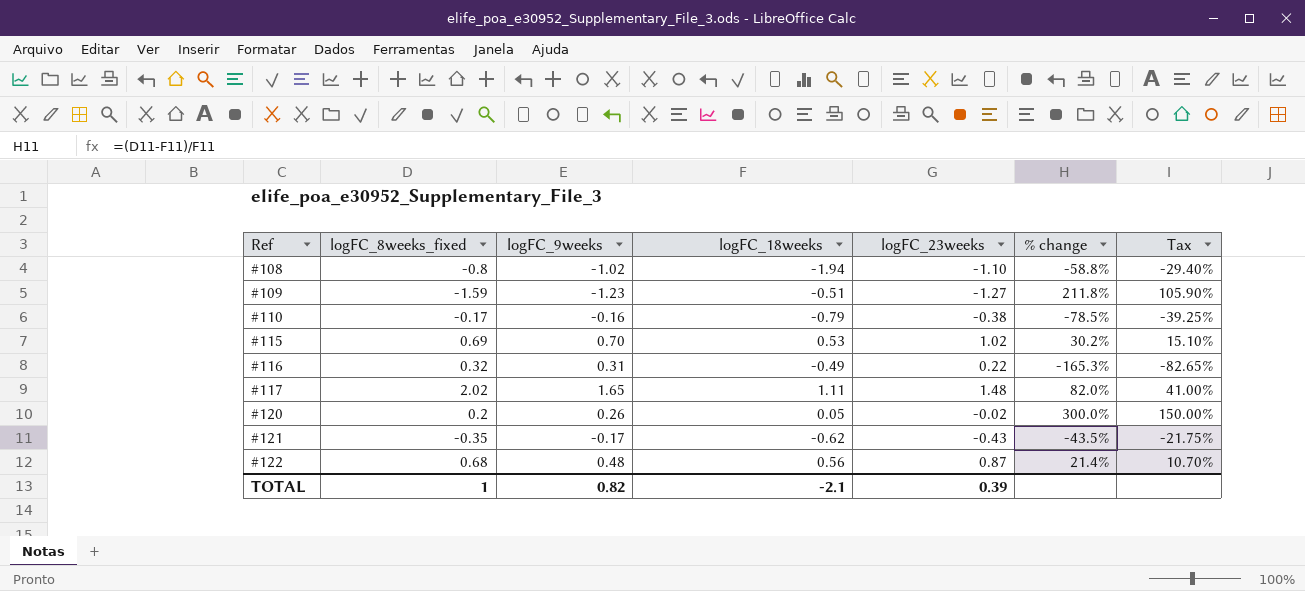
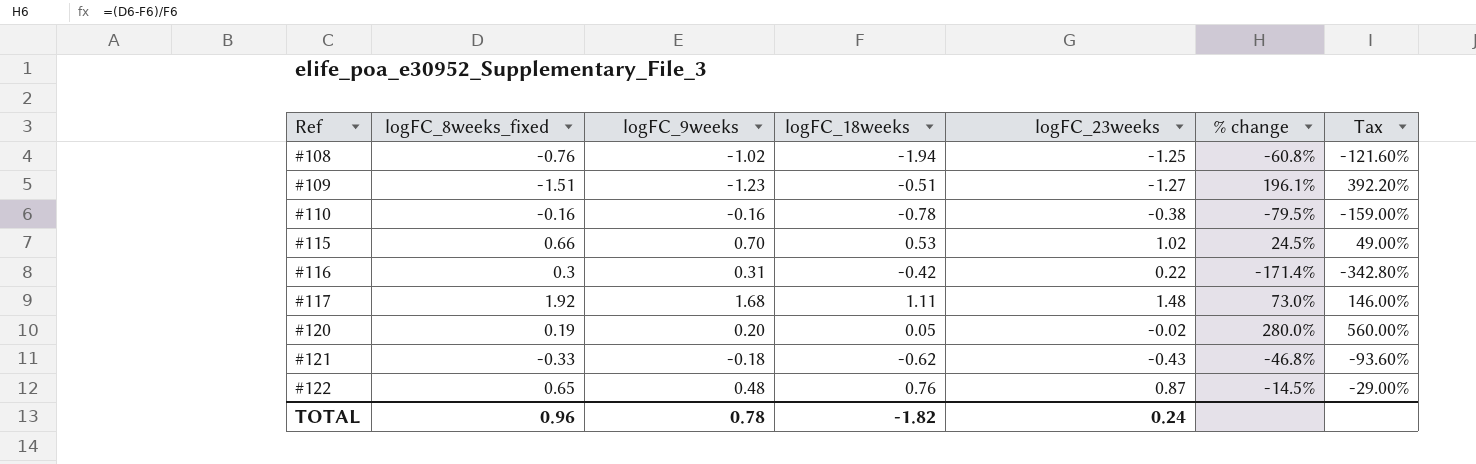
column Tax | formula: [% change] * 0.5 -> [% change] * 2
#108 | logFC_8weeks_fixed: -0.8 -> -0.76
#108 | logFC_23weeks: -1.10 -> -1.25
#108 | % change: -58.8% -> -60.8%
#109 | logFC_8weeks_fixed: -1.59 -> -1.51
#109 | % change: 211.8% -> 196.1%
#110 | logFC_8weeks_fixed: -0.17 -> -0.16
#110 | logFC_18weeks: -0.79 -> -0.78
#110 | % change: -78.5% -> -79.5%
#115 | logFC_8weeks_fixed: 0.69 -> 0.66
#115 | % change: 30.2% -> 24.5%
#116 | logFC_8weeks_fixed: 0.32 -> 0.3
#116 | logFC_18weeks: -0.49 -> -0.42
#116 | % change: -165.3% -> -171.4%
#117 | logFC_8weeks_fixed: 2.02 -> 1.92
#117 | logFC_9weeks: 1.65 -> 1.68
#117 | % change: 82.0% -> 73.0%
#120 | logFC_8weeks_fixed: 0.2 -> 0.19
#120 | logFC_9weeks: 0.26 -> 0.20
#120 | % change: 300.0% -> 280.0%
#121 | logFC_8weeks_fixed: -0.35 -> -0.33
#121 | logFC_9weeks: -0.17 -> -0.18
#121 | % change: -43.5% -> -46.8%
#122 | logFC_8weeks_fixed: 0.68 -> 0.65
#122 | logFC_18weeks: 0.56 -> 0.76
#122 | % change: 21.4% -> -14.5%
TOTAL | logFC_8weeks_fixed: 1 -> 0.96
TOTAL | logFC_9weeks: 0.82 -> 0.78
TOTAL | logFC_18weeks: -2.1 -> -1.82
TOTAL | logFC_23weeks: 0.39 -> 0.24

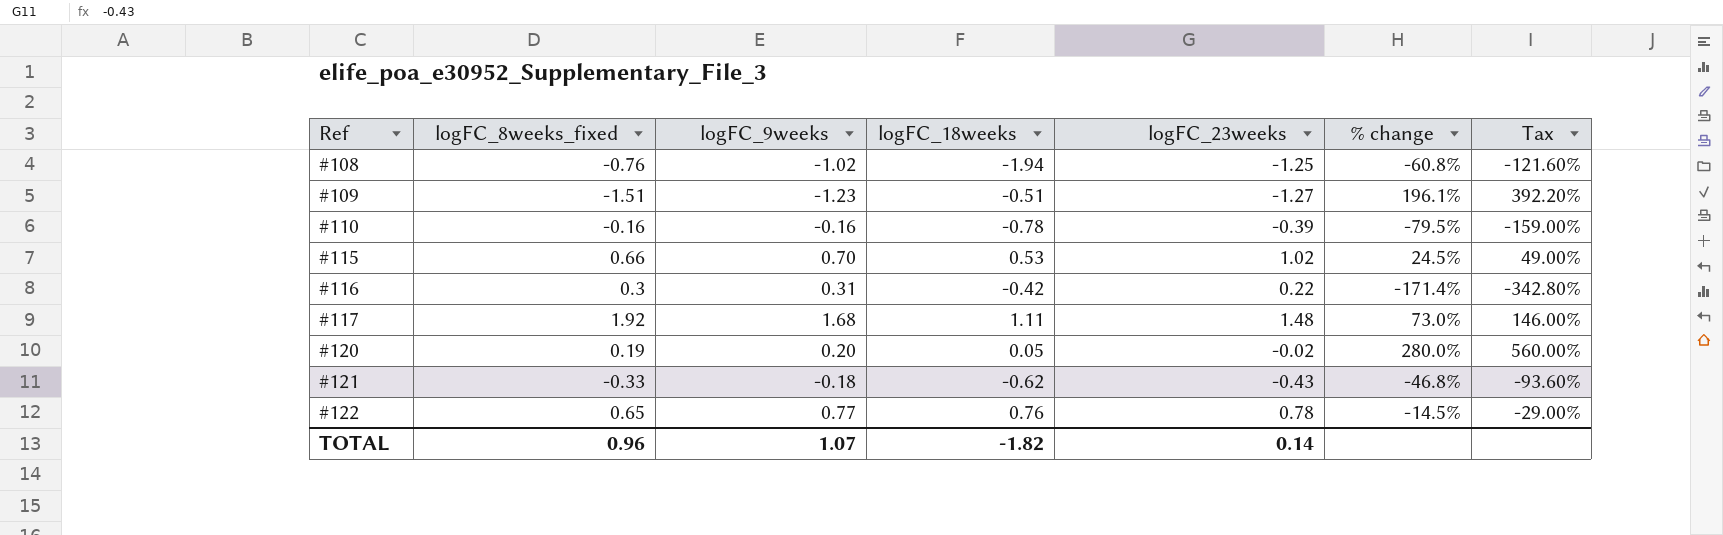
#110 | logFC_23weeks: -0.38 -> -0.39
#122 | logFC_9weeks: 0.48 -> 0.77
#122 | logFC_23weeks: 0.87 -> 0.78
TOTAL | logFC_9weeks: 0.78 -> 1.07
TOTAL | logFC_23weeks: 0.24 -> 0.14

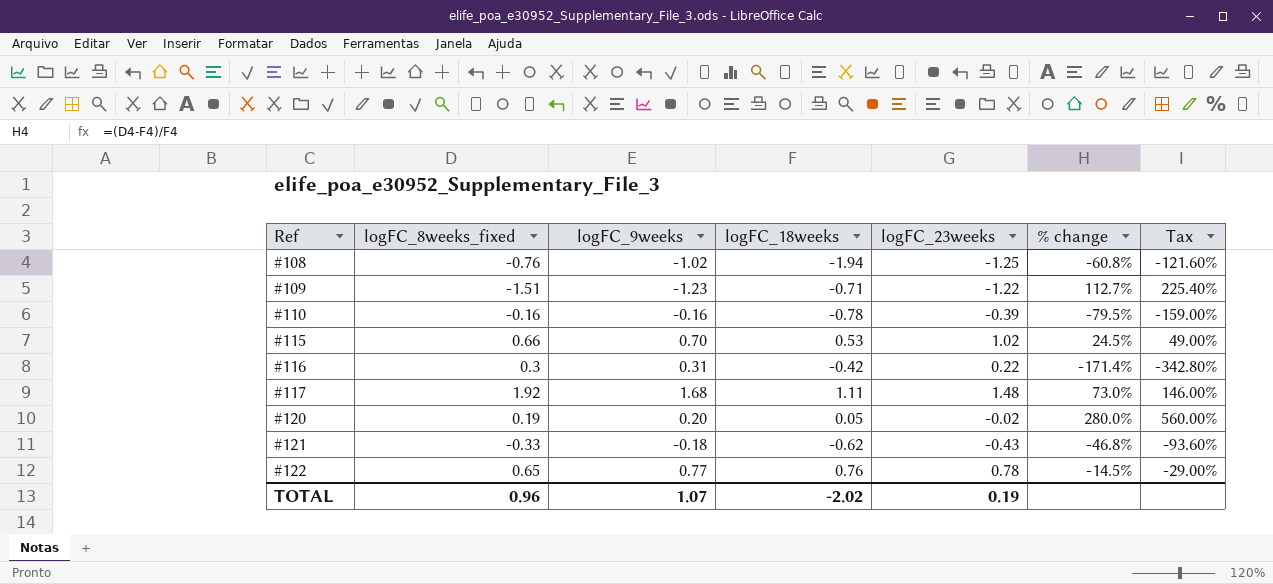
#109 | logFC_18weeks: -0.51 -> -0.71
#109 | logFC_23weeks: -1.27 -> -1.22
#109 | % change: 196.1% -> 112.7%
#109 | Tax: 392.20% -> 225.40%
TOTAL | logFC_18weeks: -1.82 -> -2.02
TOTAL | logFC_23weeks: 0.14 -> 0.19

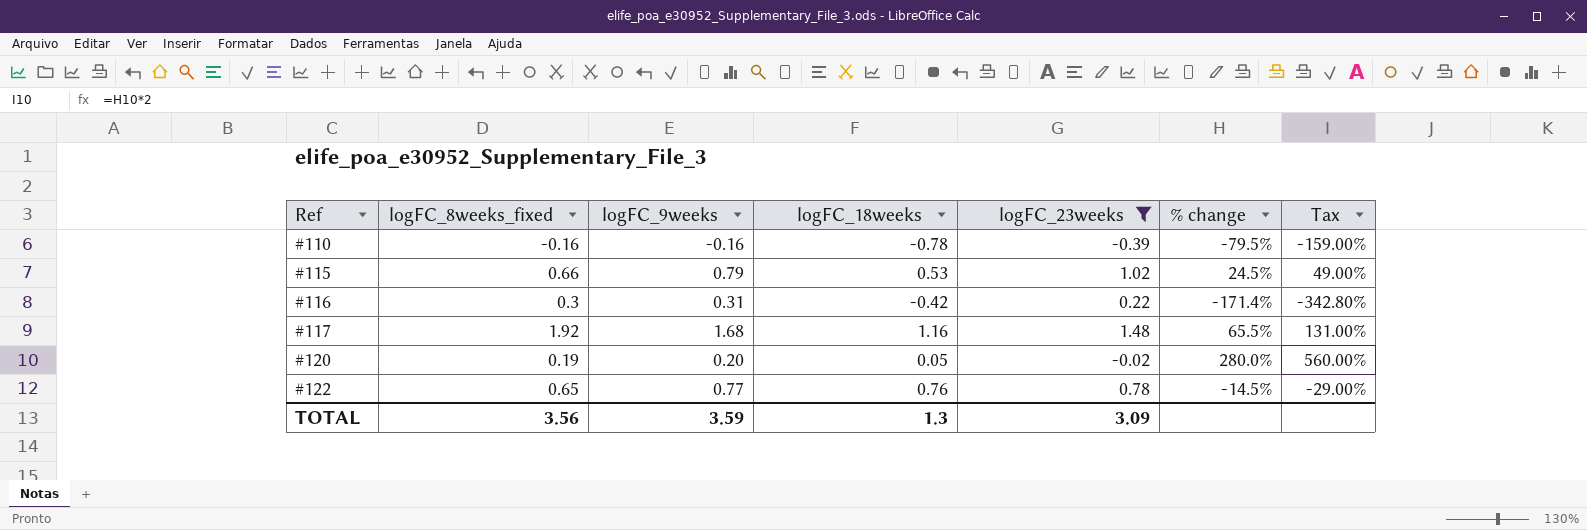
filter: none -> logFC_23weeks >= -0.39
#115 | logFC_9weeks: 0.70 -> 0.79
#117 | logFC_18weeks: 1.11 -> 1.16
#117 | % change: 73.0% -> 65.5%
#117 | Tax: 146.00% -> 131.00%
TOTAL | logFC_8weeks_fixed: 0.96 -> 3.56
TOTAL | logFC_9weeks: 1.07 -> 3.59
TOTAL | logFC_18weeks: -2.02 -> 1.3
TOTAL | logFC_23weeks: 0.19 -> 3.09

